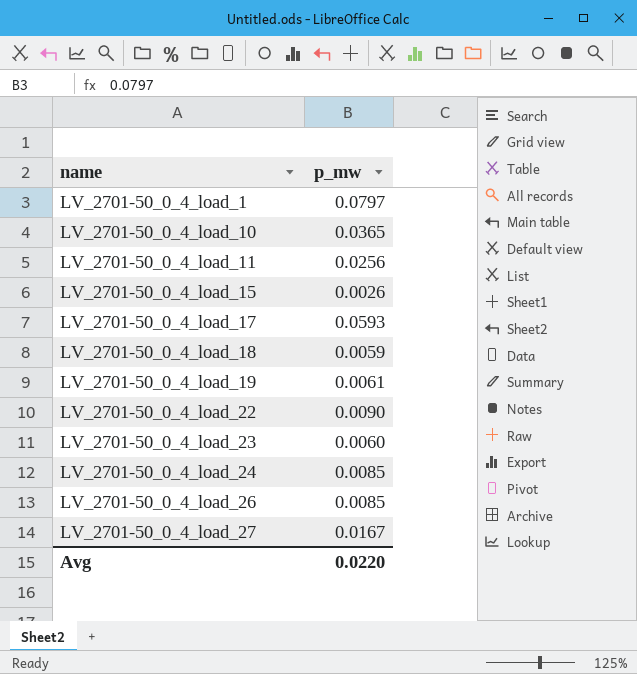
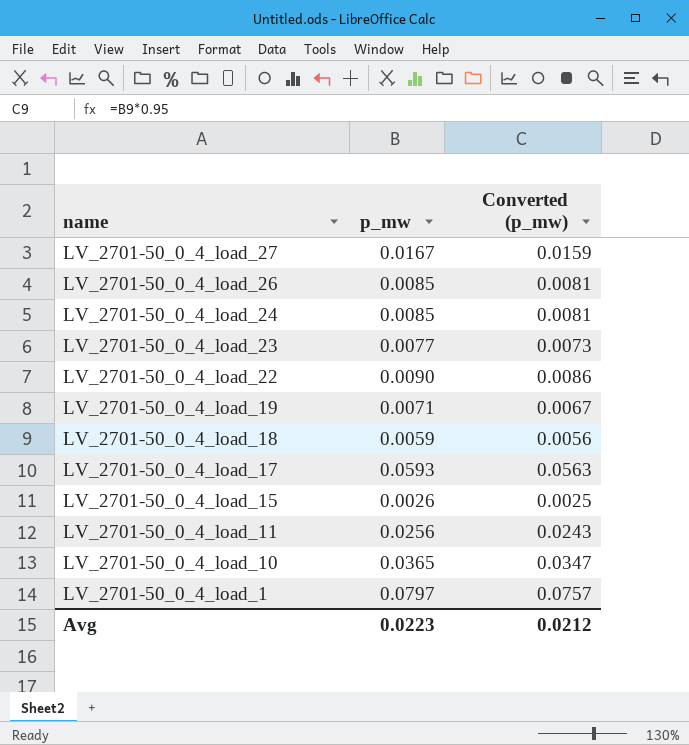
row order: name ascending -> name descending
column Converted (p_mw) | formula: none -> [p_mw] * 0.95
LV_2701-50_0_4_load_23 | p_mw: 0.0060 -> 0.0077
LV_2701-50_0_4_load_19 | p_mw: 0.0061 -> 0.0071
Avg | p_mw: 0.0220 -> 0.0223

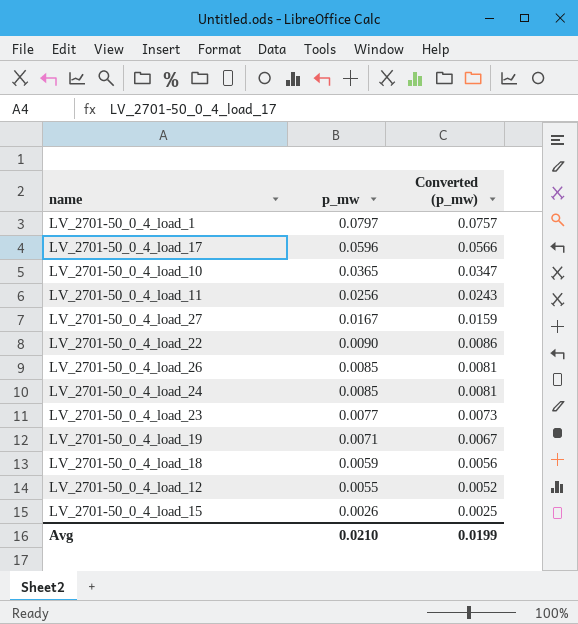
row order: name descending -> p_mw descending
LV_2701-50_0_4_load_17 | p_mw: 0.0593 -> 0.0596
LV_2701-50_0_4_load_17 | Converted (p_mw): 0.0563 -> 0.0566
row LV_2701-50_0_4_load_12: none -> 0.0055 | 0.0052
Avg | p_mw: 0.0223 -> 0.0210
Avg | Converted (p_mw): 0.0212 -> 0.0199

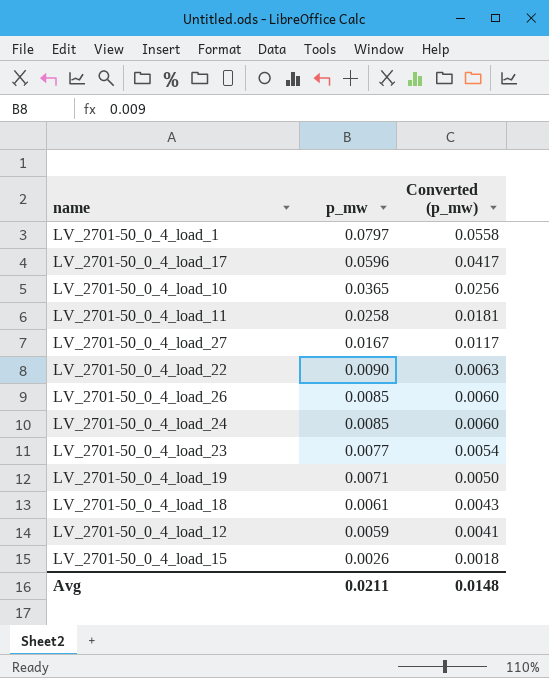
column Converted (p_mw) | formula: [p_mw] * 0.95 -> [p_mw] * 0.7
LV_2701-50_0_4_load_11 | p_mw: 0.0256 -> 0.0258
LV_2701-50_0_4_load_18 | p_mw: 0.0059 -> 0.0061
LV_2701-50_0_4_load_12 | p_mw: 0.0055 -> 0.0059
Avg | p_mw: 0.0210 -> 0.0211
Avg | Converted (p_mw): 0.0199 -> 0.0148

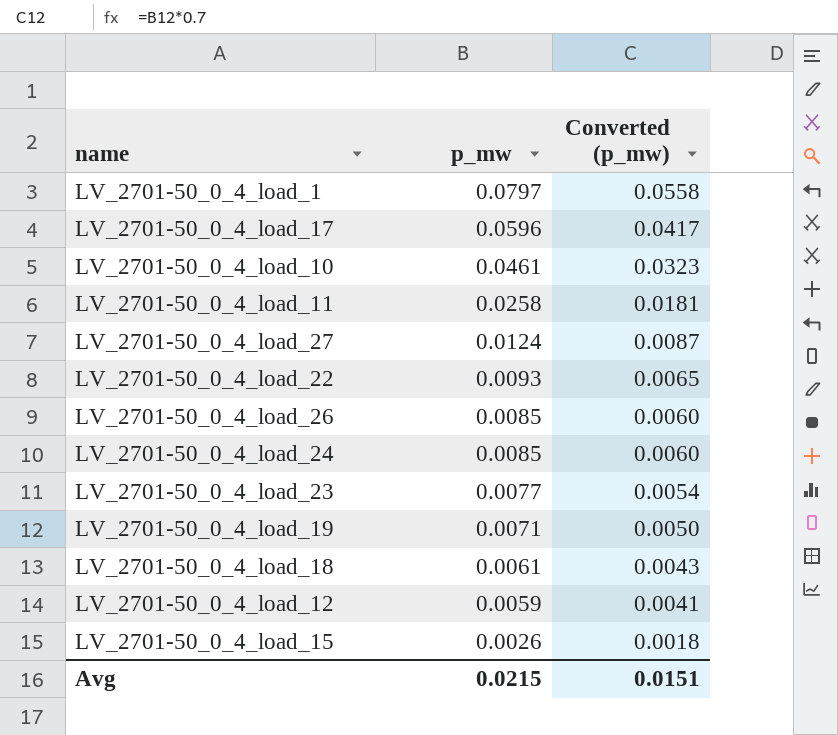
LV_2701-50_0_4_load_10 | p_mw: 0.0365 -> 0.0461
LV_2701-50_0_4_load_10 | Converted (p_mw): 0.0256 -> 0.0323
LV_2701-50_0_4_load_27 | p_mw: 0.0167 -> 0.0124
LV_2701-50_0_4_load_27 | Converted (p_mw): 0.0117 -> 0.0087
LV_2701-50_0_4_load_22 | p_mw: 0.0090 -> 0.0093
LV_2701-50_0_4_load_22 | Converted (p_mw): 0.0063 -> 0.0065
Avg | p_mw: 0.0211 -> 0.0215
Avg | Converted (p_mw): 0.0148 -> 0.0151

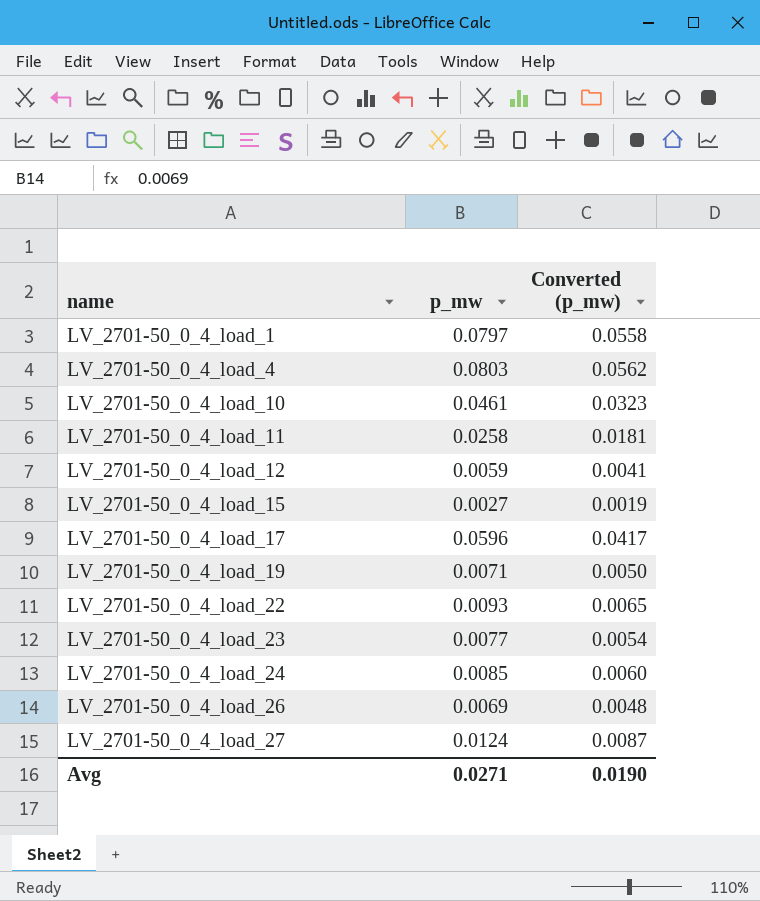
row order: p_mw descending -> name ascending
row LV_2701-50_0_4_load_18: 0.0061 | 0.0043 -> none
row LV_2701-50_0_4_load_4: none -> 0.0803 | 0.0562
LV_2701-50_0_4_load_15 | p_mw: 0.0026 -> 0.0027
LV_2701-50_0_4_load_15 | Converted (p_mw): 0.0018 -> 0.0019
LV_2701-50_0_4_load_26 | p_mw: 0.0085 -> 0.0069
LV_2701-50_0_4_load_26 | Converted (p_mw): 0.0060 -> 0.0048
Avg | p_mw: 0.0215 -> 0.0271
Avg | Converted (p_mw): 0.0151 -> 0.0190

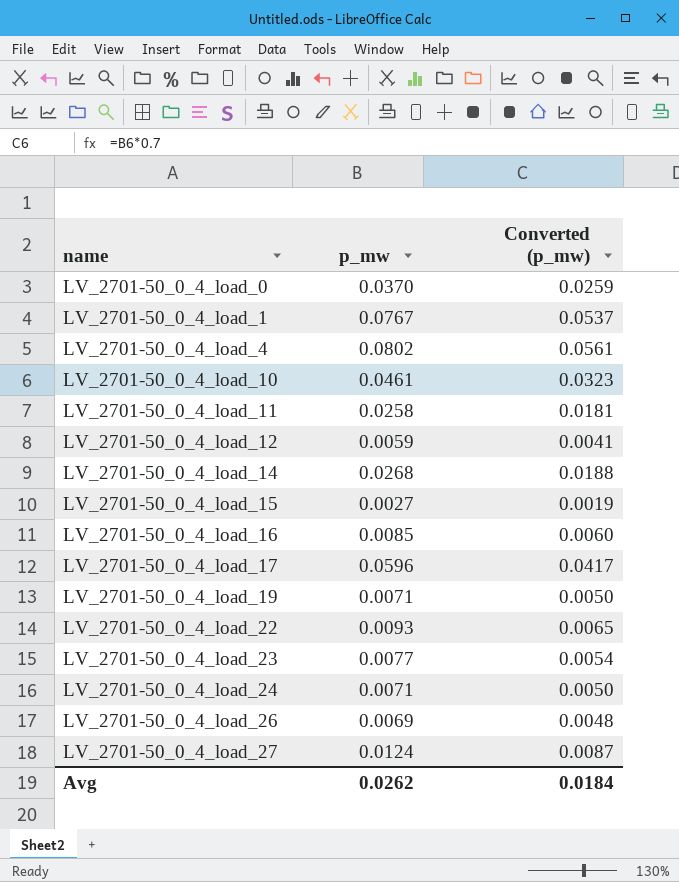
row LV_2701-50_0_4_load_0: none -> 0.0370 | 0.0259
LV_2701-50_0_4_load_1 | p_mw: 0.0797 -> 0.0767
LV_2701-50_0_4_load_1 | Converted (p_mw): 0.0558 -> 0.0537
LV_2701-50_0_4_load_4 | p_mw: 0.0803 -> 0.0802
LV_2701-50_0_4_load_4 | Converted (p_mw): 0.0562 -> 0.0561
row LV_2701-50_0_4_load_14: none -> 0.0268 | 0.0188
row LV_2701-50_0_4_load_16: none -> 0.0085 | 0.0060
LV_2701-50_0_4_load_24 | p_mw: 0.0085 -> 0.0071
LV_2701-50_0_4_load_24 | Converted (p_mw): 0.0060 -> 0.0050
Avg | p_mw: 0.0271 -> 0.0262
Avg | Converted (p_mw): 0.0190 -> 0.0184

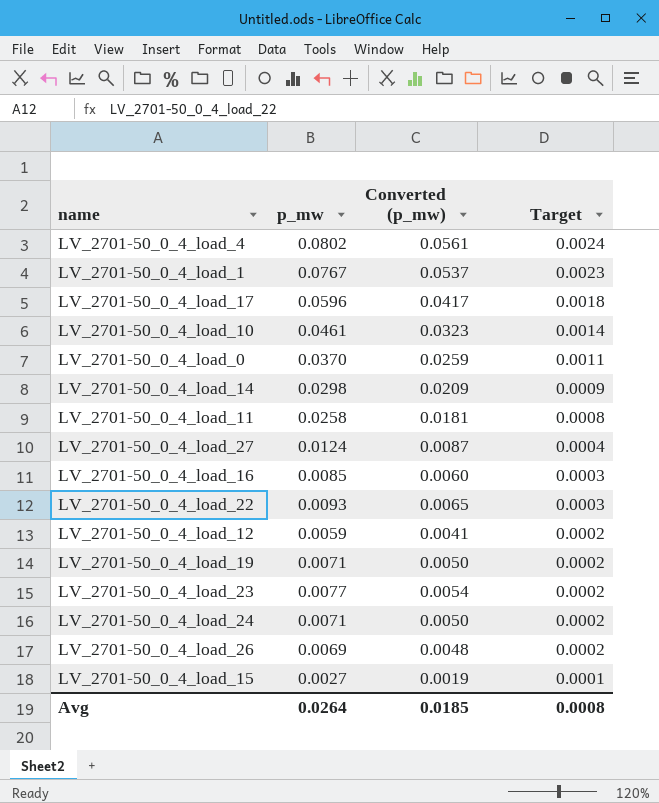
row order: name ascending -> Target descending
column Target | formula: none -> [p_mw] * 0.03
LV_2701-50_0_4_load_14 | p_mw: 0.0268 -> 0.0298
LV_2701-50_0_4_load_14 | Converted (p_mw): 0.0188 -> 0.0209
Avg | p_mw: 0.0262 -> 0.0264
Avg | Converted (p_mw): 0.0184 -> 0.0185

